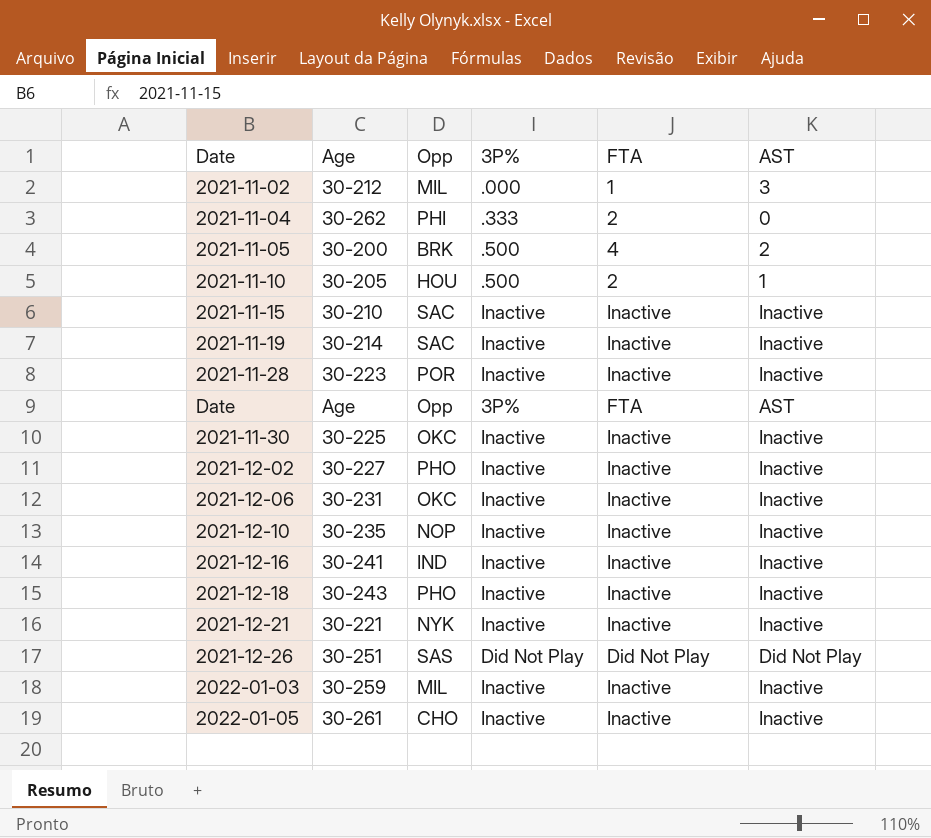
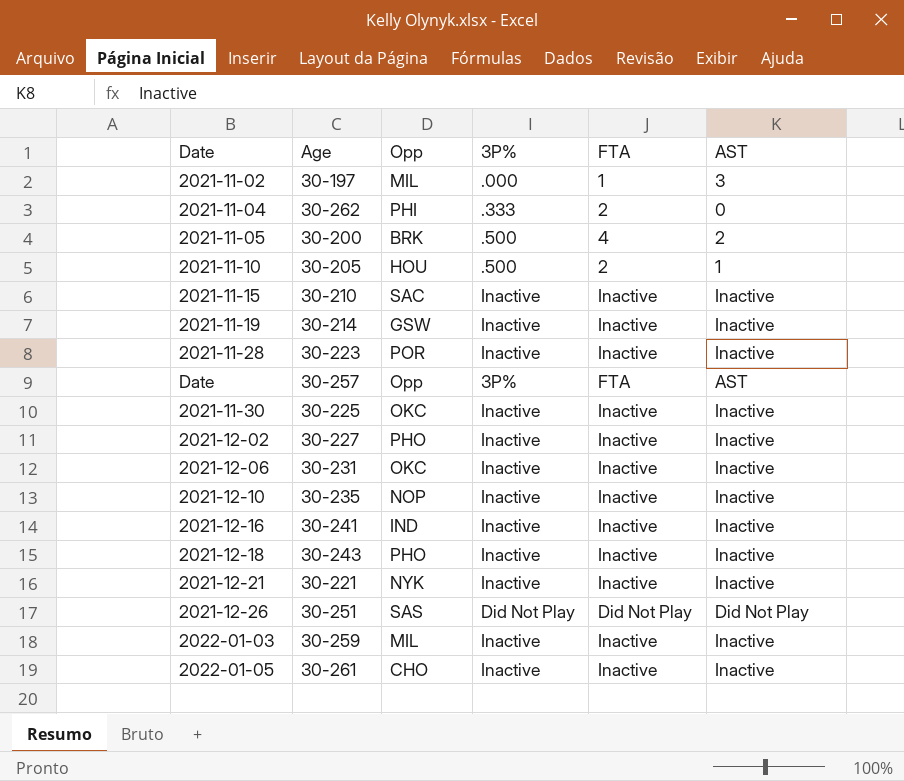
2021-11-02 | Age: 30-212 -> 30-197
2021-11-19 | Opp: SAC -> GSW
Date | Age: Age -> 30-257

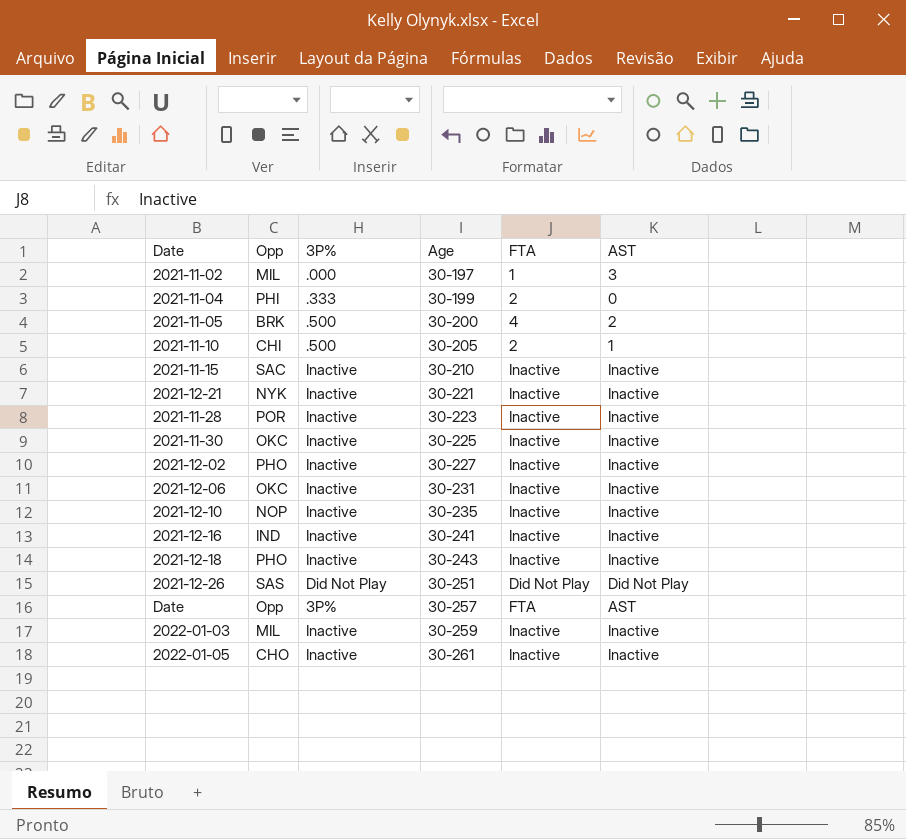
row order: none -> Age ascending
column Age | position: 2 -> 4
row 2021-11-19: 30-214 | GSW | Inactive | Inactive | Inactive -> none
2021-11-04 | Age: 30-262 -> 30-199
2021-11-10 | Opp: HOU -> CHI

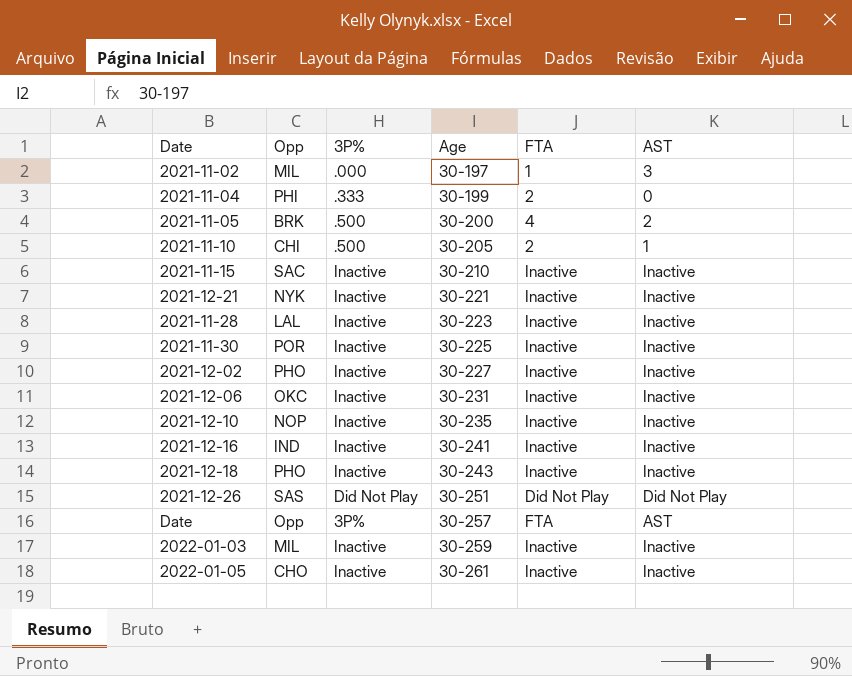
2021-11-28 | Opp: POR -> LAL
2021-11-30 | Opp: OKC -> POR

